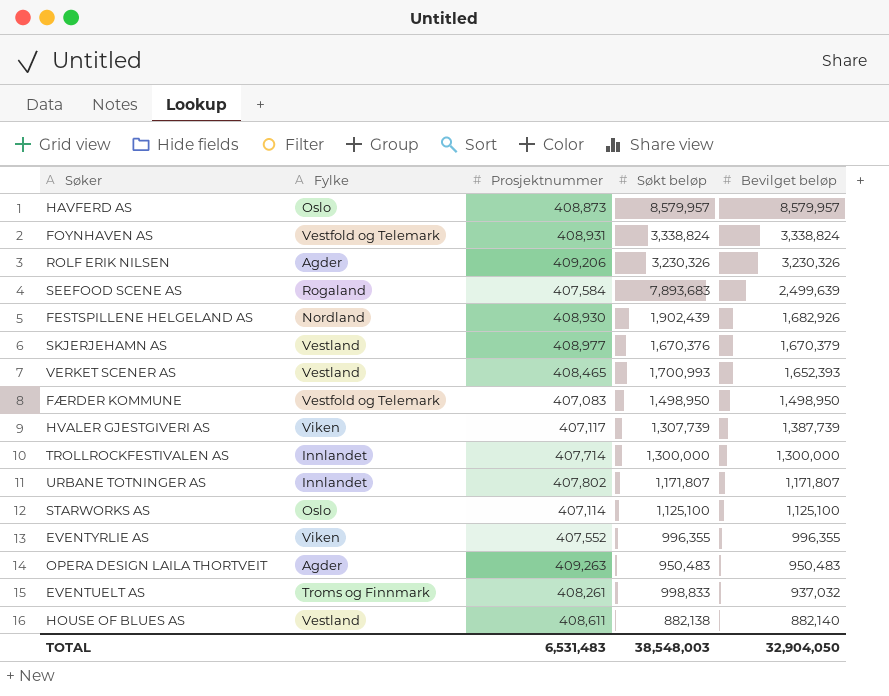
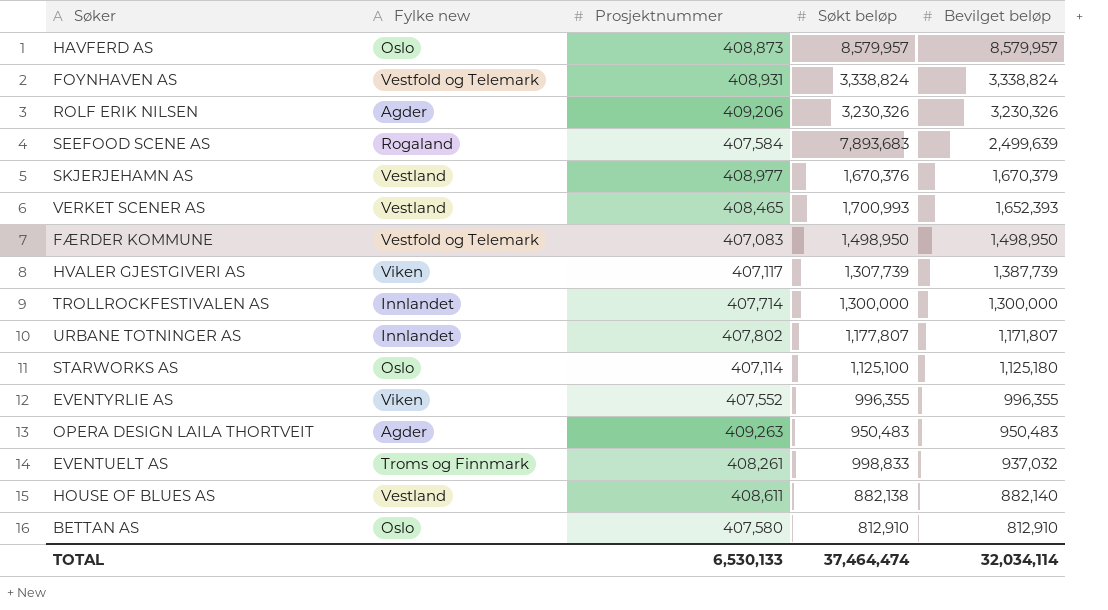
column name: Fylke -> Fylke new
row FESTSPILLENE HELGELAND AS: Nordland | 408,930 | 1,902,439 | 1,682,926 -> none
URBANE TOTNINGER AS | Søkt beløp: 1,171,807 -> 1,177,807
STARWORKS AS | Bevilget beløp: 1,125,100 -> 1,125,180
row BETTAN AS: none -> Oslo | 407,580 | 812,910 | 812,910
TOTAL | Prosjektnummer: 6,531,483 -> 6,530,133
TOTAL | Søkt beløp: 38,548,003 -> 37,464,474
TOTAL | Bevilget beløp: 32,904,050 -> 32,034,114

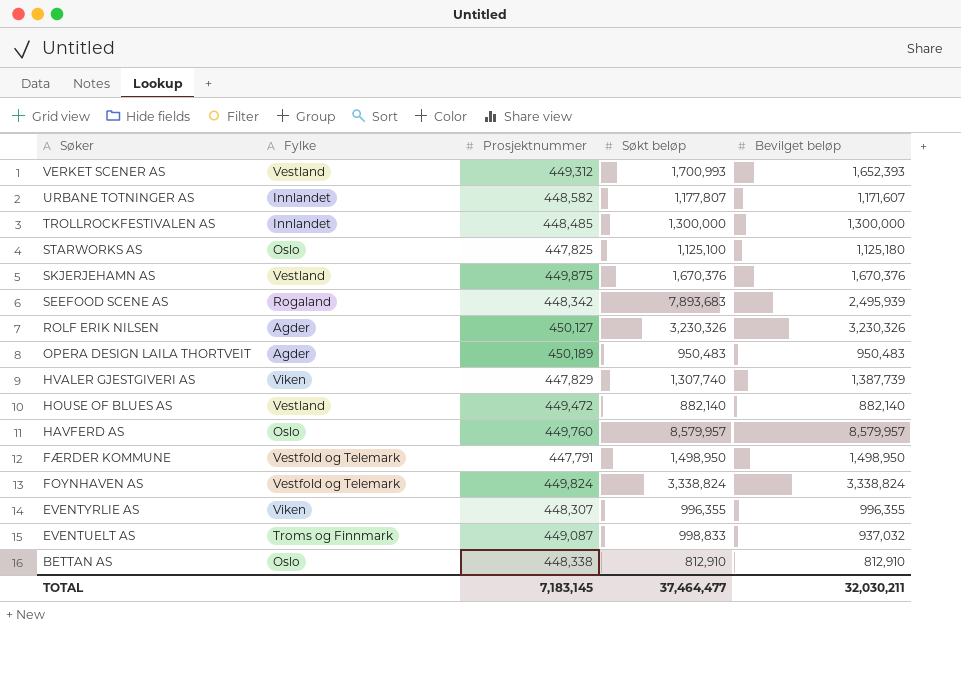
row order: Bevilget beløp descending -> Søker descending
column name: Fylke new -> Fylke
VERKET SCENER AS | Prosjektnummer: 408,465 -> 449,312
URBANE TOTNINGER AS | Prosjektnummer: 407,802 -> 448,582
URBANE TOTNINGER AS | Bevilget beløp: 1,171,807 -> 1,171,607
TROLLROCKFESTIVALEN AS | Prosjektnummer: 407,714 -> 448,485
STARWORKS AS | Prosjektnummer: 407,114 -> 447,825
SKJERJEHAMN AS | Prosjektnummer: 408,977 -> 449,875
SKJERJEHAMN AS | Bevilget beløp: 1,670,379 -> 1,670,376
SEEFOOD SCENE AS | Prosjektnummer: 407,584 -> 448,342
SEEFOOD SCENE AS | Bevilget beløp: 2,499,639 -> 2,495,939
ROLF ERIK NILSEN | Prosjektnummer: 409,206 -> 450,127
OPERA DESIGN LAILA THORTVEIT | Prosjektnummer: 409,263 -> 450,189
HVALER GJESTGIVERI AS | Prosjektnummer: 407,117 -> 447,829
HVALER GJESTGIVERI AS | Søkt beløp: 1,307,739 -> 1,307,740
HOUSE OF BLUES AS | Prosjektnummer: 408,611 -> 449,472
HOUSE OF BLUES AS | Søkt beløp: 882,138 -> 882,140
HAVFERD AS | Prosjektnummer: 408,873 -> 449,760
FÆRDER KOMMUNE | Prosjektnummer: 407,083 -> 447,791
FOYNHAVEN AS | Prosjektnummer: 408,931 -> 449,824
EVENTYRLIE AS | Prosjektnummer: 407,552 -> 448,307
EVENTUELT AS | Prosjektnummer: 408,261 -> 449,087
BETTAN AS | Prosjektnummer: 407,580 -> 448,338
TOTAL | Prosjektnummer: 6,530,133 -> 7,183,145
TOTAL | Søkt beløp: 37,464,474 -> 37,464,477
TOTAL | Bevilget beløp: 32,034,114 -> 32,030,211

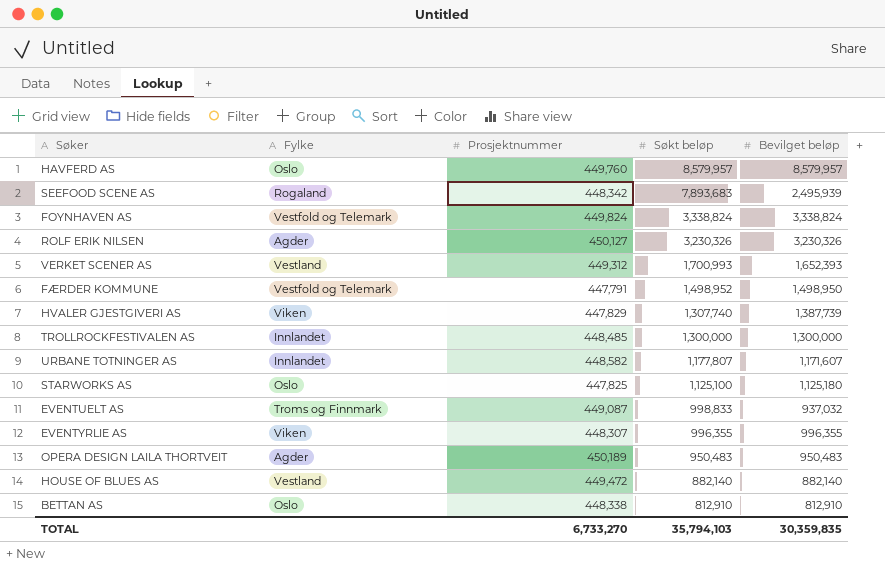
row order: Søker descending -> Søkt beløp descending
row SKJERJEHAMN AS: Vestland | 449,875 | 1,670,376 | 1,670,376 -> none
FÆRDER KOMMUNE | Søkt beløp: 1,498,950 -> 1,498,952
TOTAL | Prosjektnummer: 7,183,145 -> 6,733,270
TOTAL | Søkt beløp: 37,464,477 -> 35,794,103
TOTAL | Bevilget beløp: 32,030,211 -> 30,359,835

